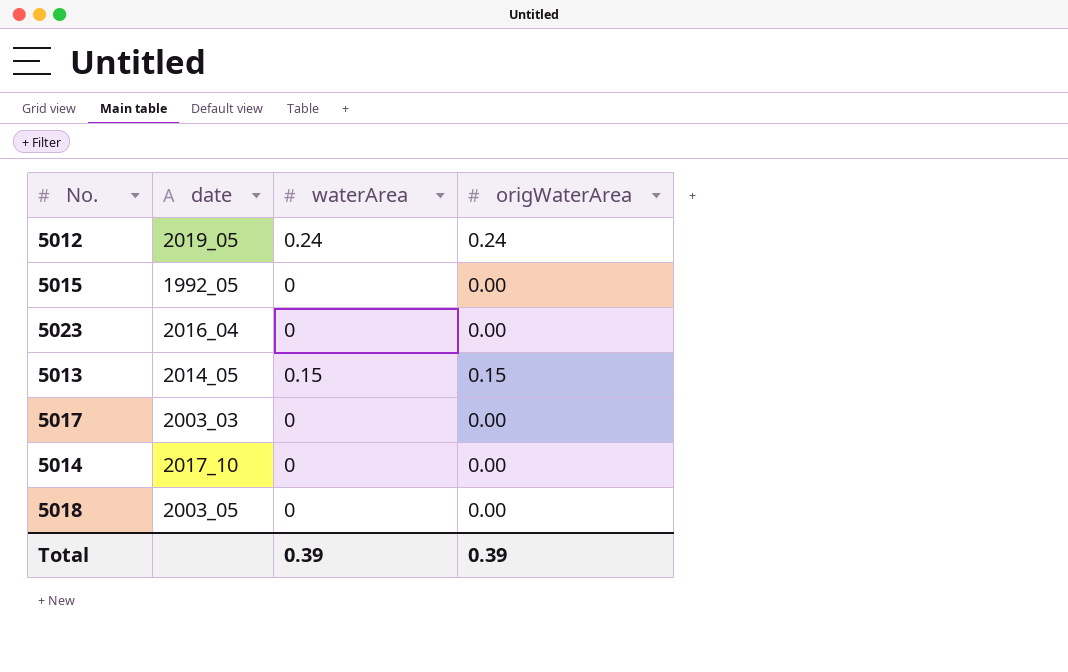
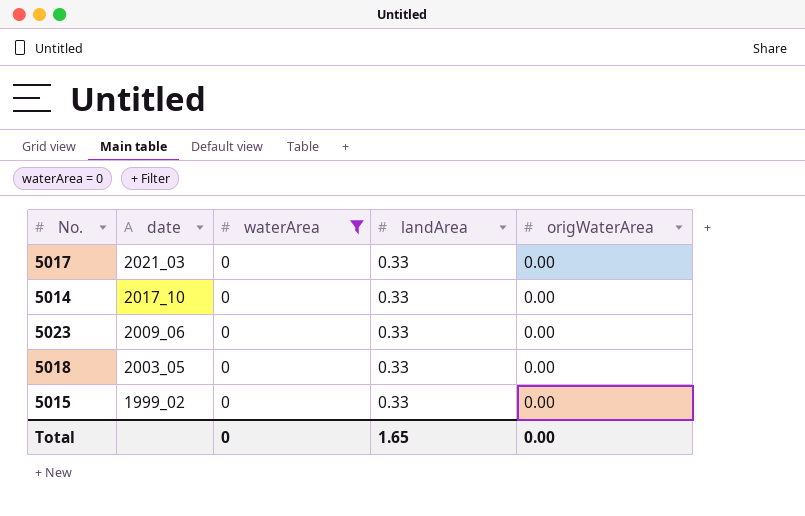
filter: none -> waterArea = 0
row order: none -> date descending
column landArea | position: none -> 4
5017 | date: 2003_03 -> 2021_03
5023 | date: 2016_04 -> 2009_06
5015 | date: 1992_05 -> 1999_02
Total | waterArea: 0.39 -> 0
Total | origWaterArea: 0.39 -> 0.00

